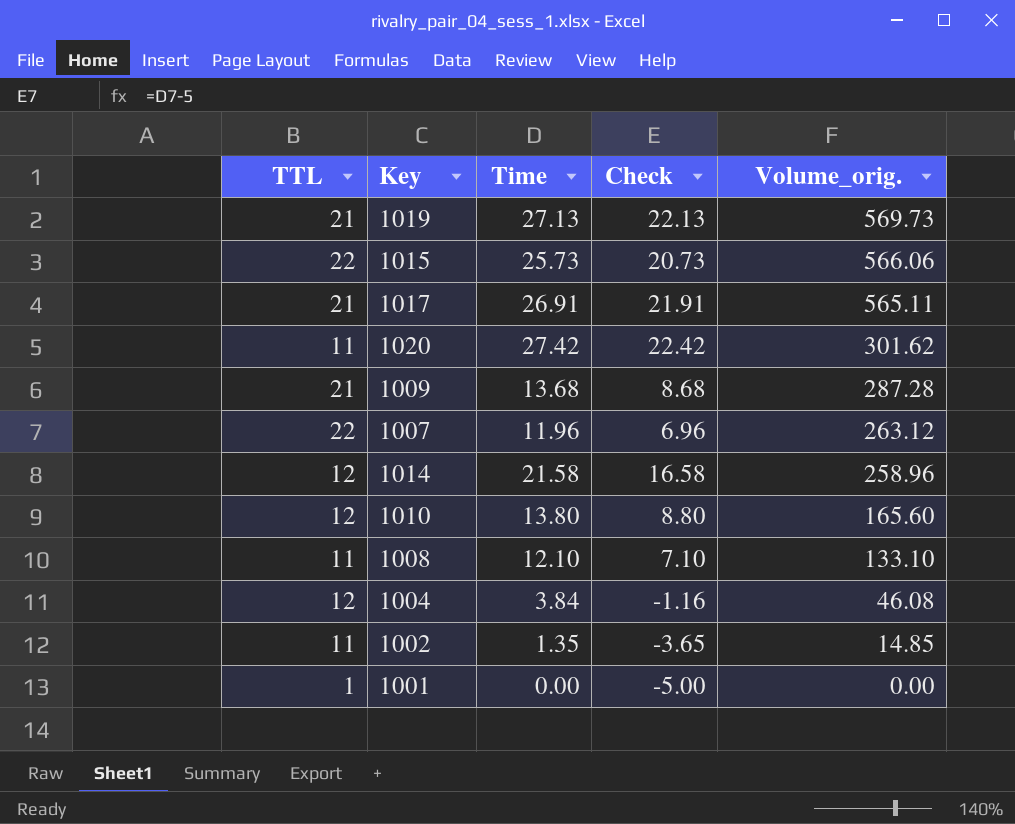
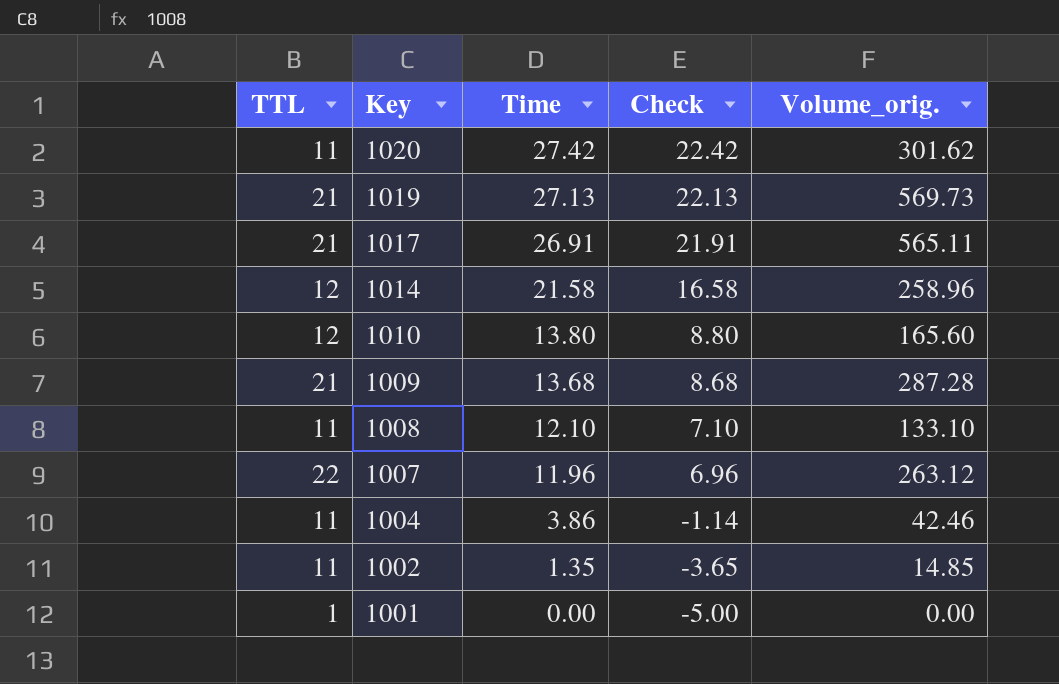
row order: Volume_orig. descending -> Key descending
row 1015: 22 | 25.73 | 20.73 | 566.06 -> none
1004 | TTL: 12 -> 11
1004 | Time: 3.84 -> 3.86
1004 | Check: -1.16 -> -1.14
1004 | Volume_orig.: 46.08 -> 42.46

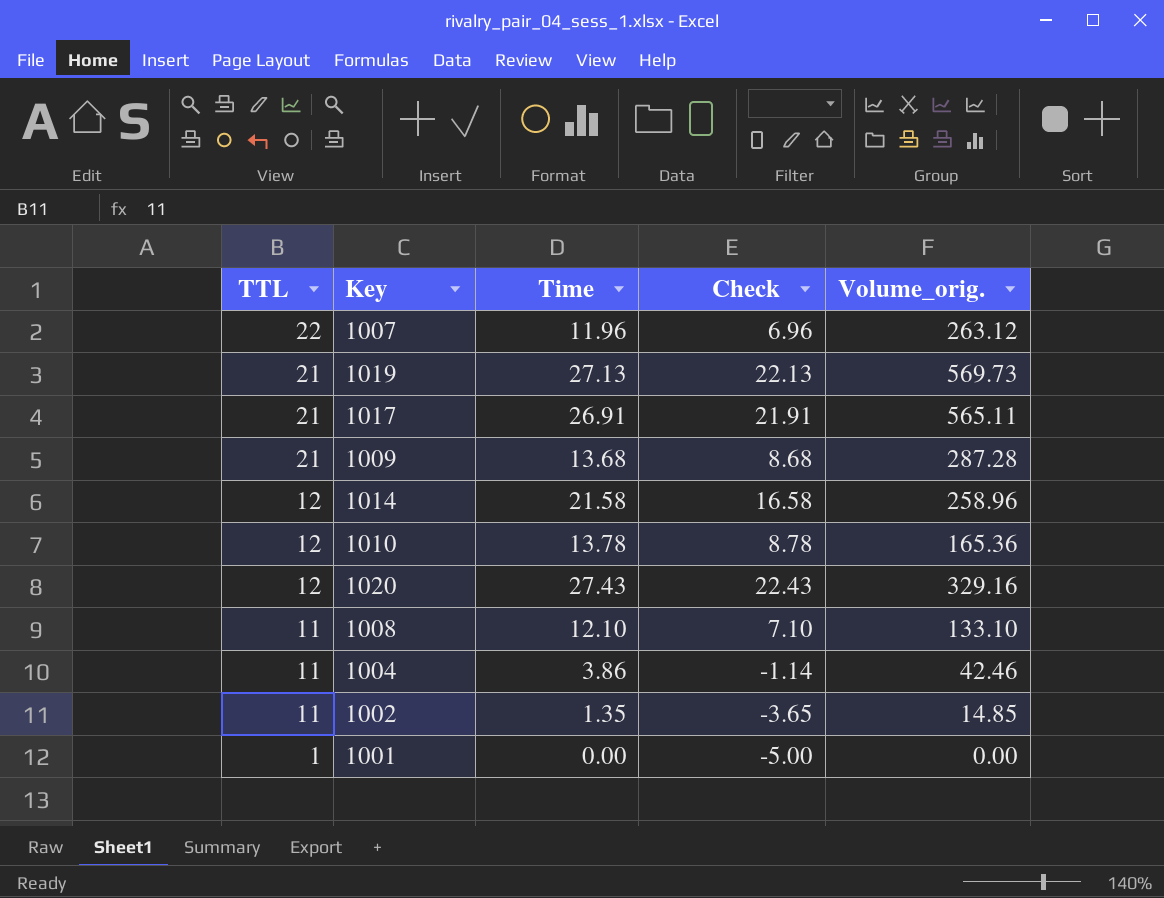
row order: Key descending -> TTL descending
1010 | Time: 13.80 -> 13.78
1010 | Check: 8.80 -> 8.78
1010 | Volume_orig.: 165.60 -> 165.36
1020 | TTL: 11 -> 12
1020 | Time: 27.42 -> 27.43
1020 | Check: 22.42 -> 22.43
1020 | Volume_orig.: 301.62 -> 329.16

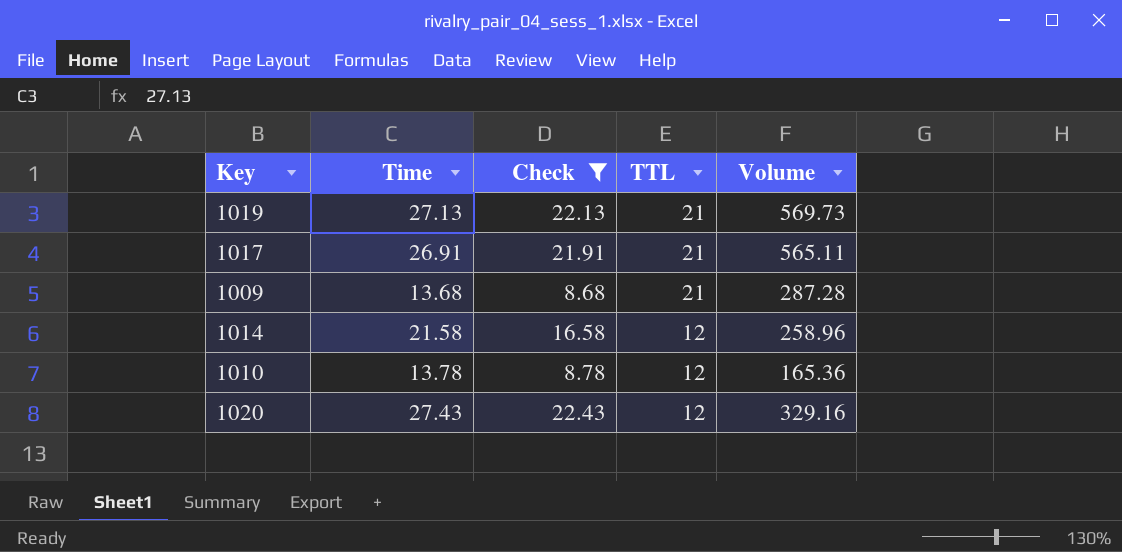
filter: none -> Check >= 8.68
column TTL | position: 1 -> 4
column name: Volume_orig. -> Volume

